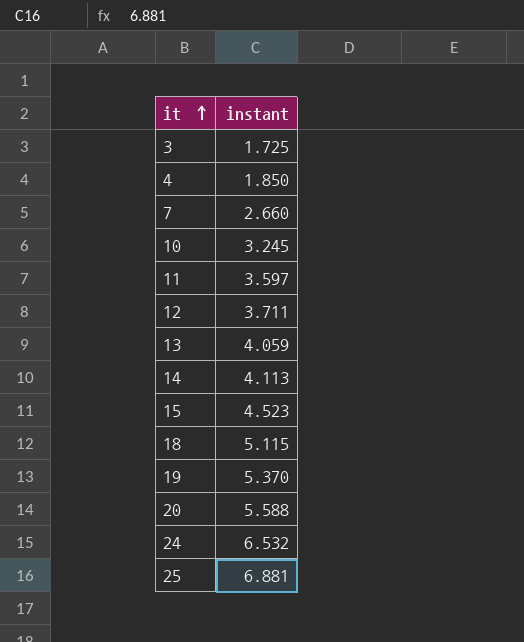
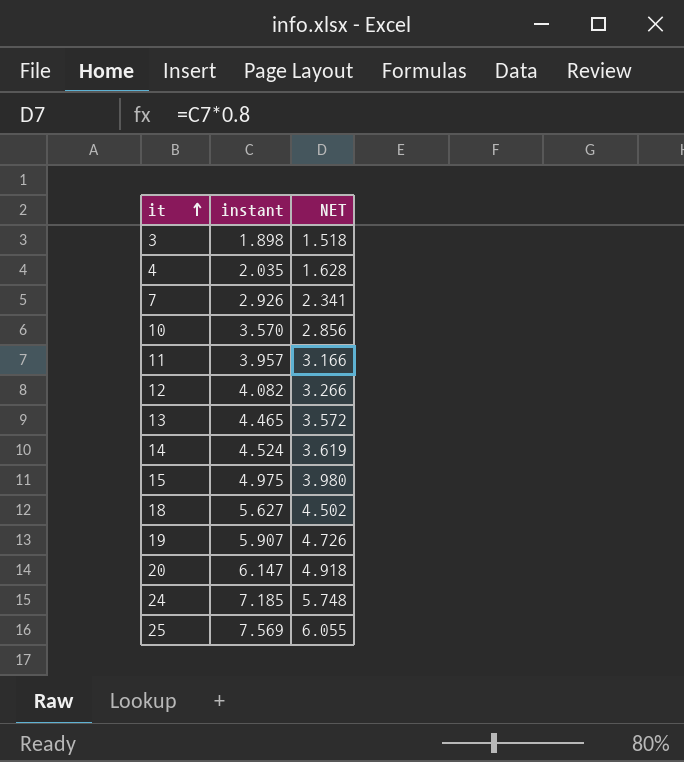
column NET | formula: none -> [instant] * 0.8
3 | instant: 1.725 -> 1.898
4 | instant: 1.850 -> 2.035
7 | instant: 2.660 -> 2.926
10 | instant: 3.245 -> 3.570
11 | instant: 3.597 -> 3.957
12 | instant: 3.711 -> 4.082
13 | instant: 4.059 -> 4.465
14 | instant: 4.113 -> 4.524
15 | instant: 4.523 -> 4.975
18 | instant: 5.115 -> 5.627
19 | instant: 5.370 -> 5.907
20 | instant: 5.588 -> 6.147
24 | instant: 6.532 -> 7.185
25 | instant: 6.881 -> 7.569

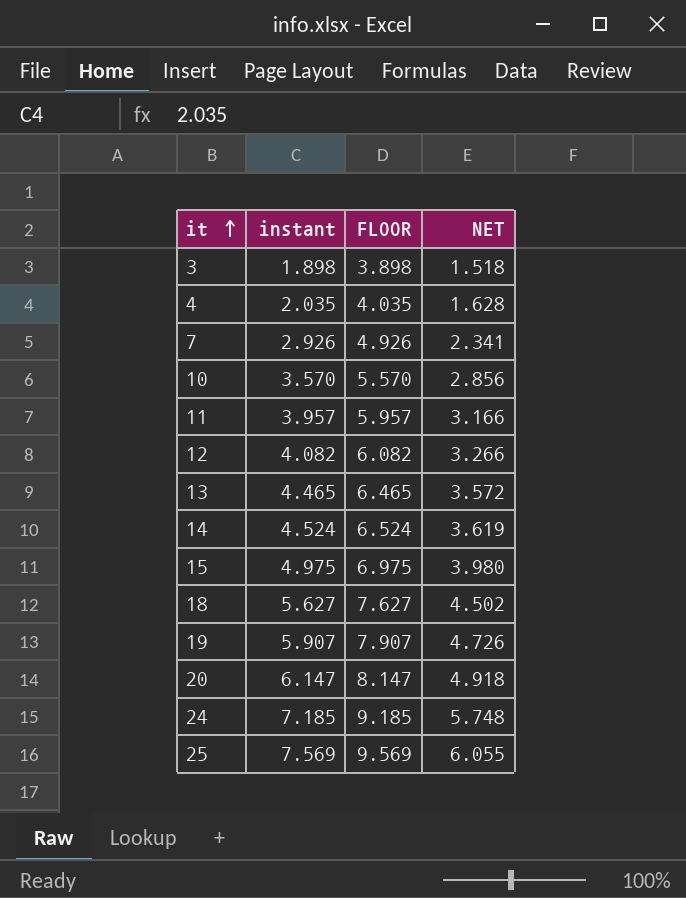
column FLOOR | formula: none -> [instant] + 2

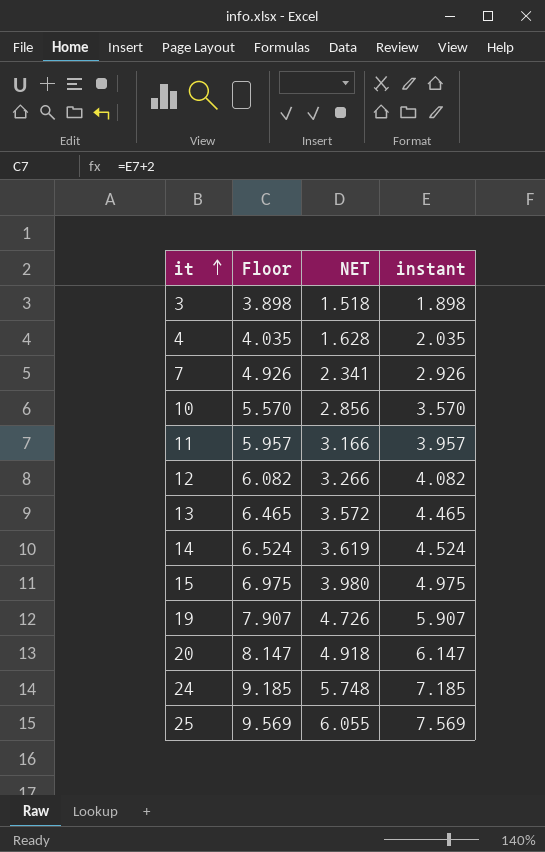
column name: FLOOR -> Floor
column instant | position: 2 -> 4
row 18: 5.627 | 7.627 | 4.502 -> none

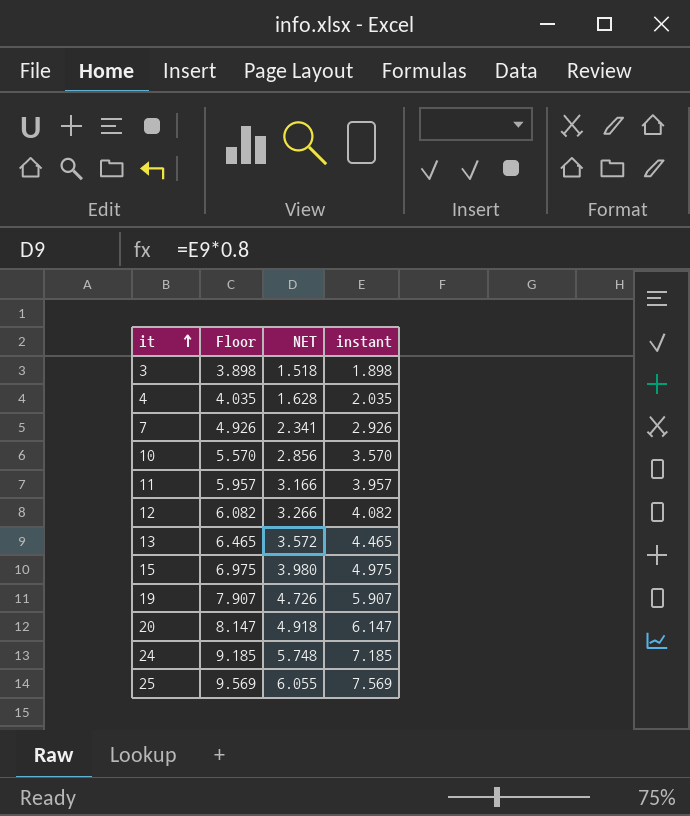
row 14: 6.524 | 3.619 | 4.524 -> none

